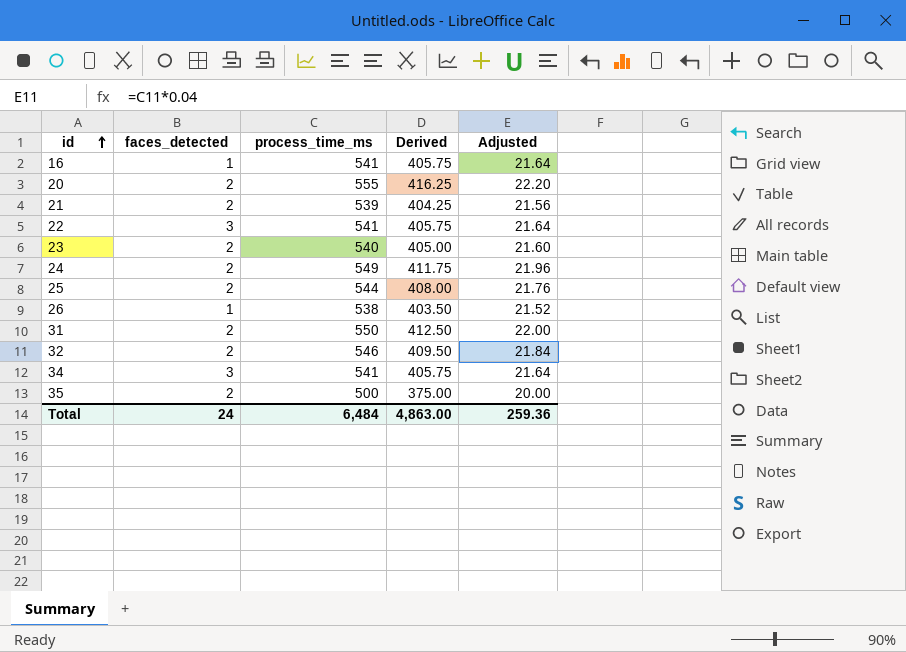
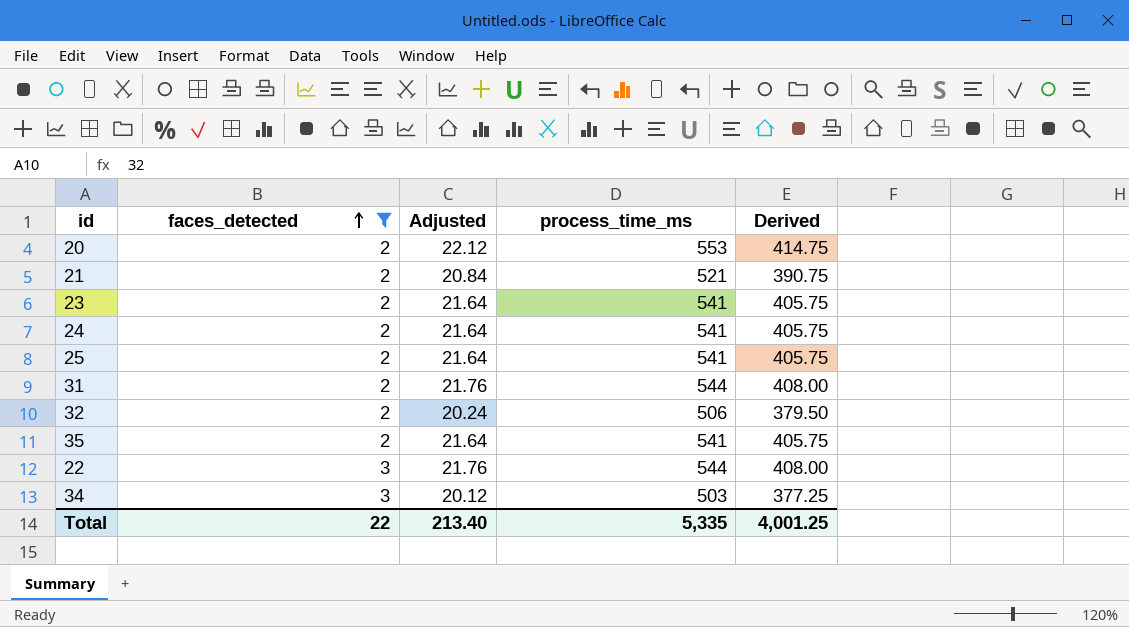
filter: none -> faces_detected != 1
row order: id ascending -> faces_detected ascending
column Adjusted | position: 5 -> 3
20 | Adjusted: 22.20 -> 22.12
20 | process_time_ms: 555 -> 553
20 | Derived: 416.25 -> 414.75
21 | Adjusted: 21.56 -> 20.84
21 | process_time_ms: 539 -> 521
21 | Derived: 404.25 -> 390.75
23 | Adjusted: 21.60 -> 21.64
23 | process_time_ms: 540 -> 541
23 | Derived: 405.00 -> 405.75
24 | Adjusted: 21.96 -> 21.64
24 | process_time_ms: 549 -> 541
24 | Derived: 411.75 -> 405.75
25 | Adjusted: 21.76 -> 21.64
25 | process_time_ms: 544 -> 541
25 | Derived: 408.00 -> 405.75
31 | Adjusted: 22.00 -> 21.76
31 | process_time_ms: 550 -> 544
31 | Derived: 412.50 -> 408.00
32 | Adjusted: 21.84 -> 20.24
32 | process_time_ms: 546 -> 506
32 | Derived: 409.50 -> 379.50
35 | Adjusted: 20.00 -> 21.64
35 | process_time_ms: 500 -> 541
35 | Derived: 375.00 -> 405.75
22 | Adjusted: 21.64 -> 21.76
22 | process_time_ms: 541 -> 544
22 | Derived: 405.75 -> 408.00
34 | Adjusted: 21.64 -> 20.12
34 | process_time_ms: 541 -> 503
34 | Derived: 405.75 -> 377.25
Total | faces_detected: 24 -> 22
Total | Adjusted: 259.36 -> 213.40
Total | process_time_ms: 6,484 -> 5,335
Total | Derived: 4,863.00 -> 4,001.25

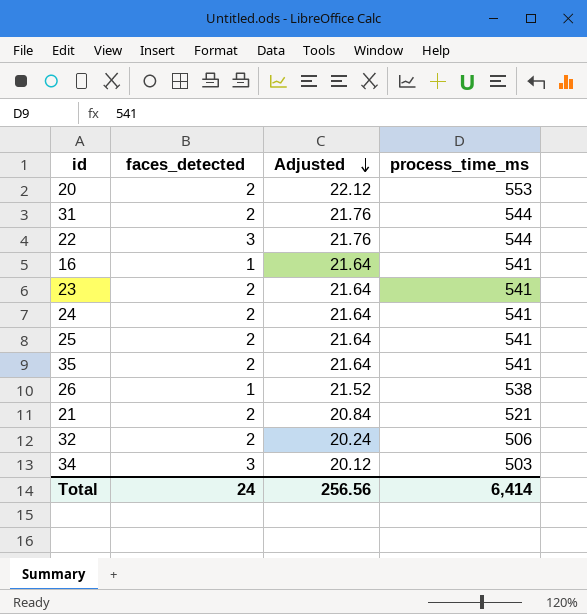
filter: faces_detected != 1 -> none
row order: faces_detected ascending -> Adjusted descending
column Derived | formula: [process_time_ms] * 0.75 -> none
Total | faces_detected: 22 -> 24
Total | Adjusted: 213.40 -> 256.56
Total | process_time_ms: 5,335 -> 6,414

